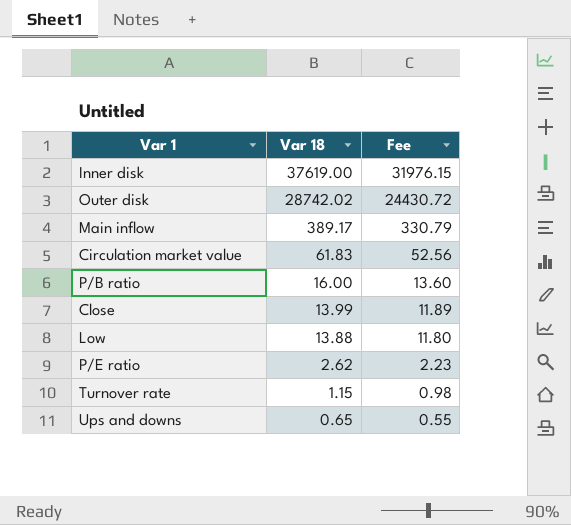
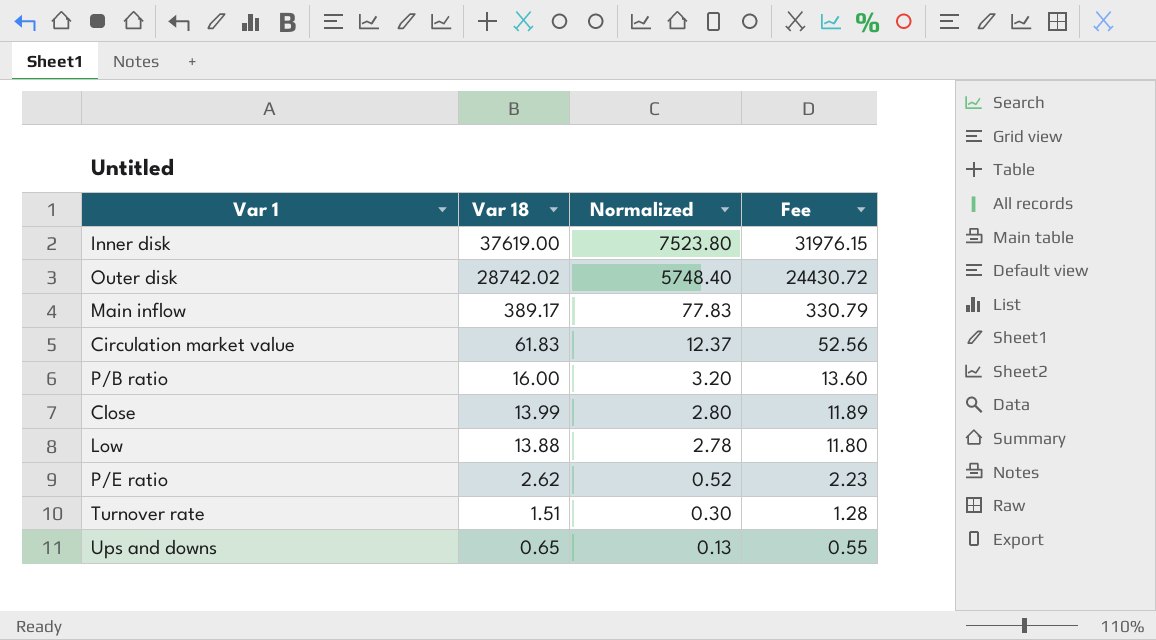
column Normalized | formula: none -> [Var 18] * 0.2
Turnover rate | Var 18: 1.15 -> 1.51
Turnover rate | Fee: 0.98 -> 1.28

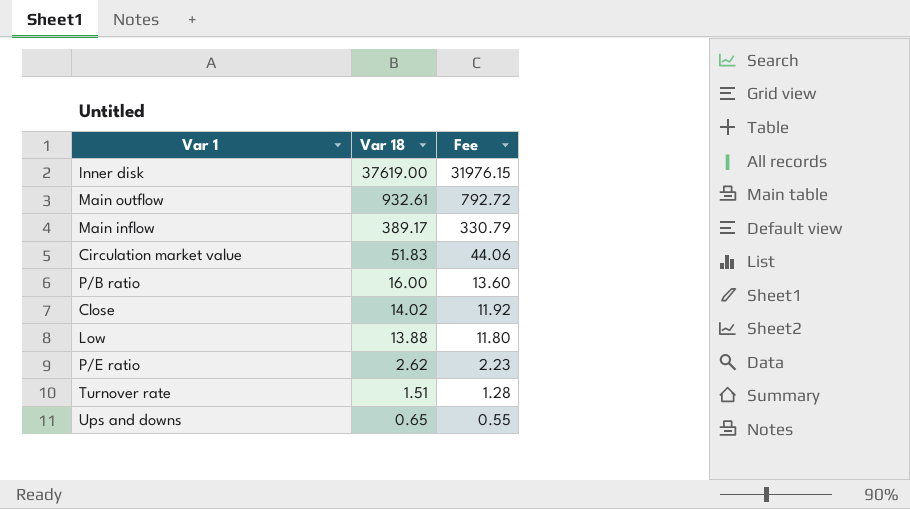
column Normalized | formula: [Var 18] * 0.2 -> none
row Outer disk: 28742.02 | 5748.40 | 24430.72 -> none
row Main outflow: none -> 932.61 | 792.72
Circulation market value | Var 18: 61.83 -> 51.83
Circulation market value | Fee: 52.56 -> 44.06
Close | Var 18: 13.99 -> 14.02
Close | Fee: 11.89 -> 11.92

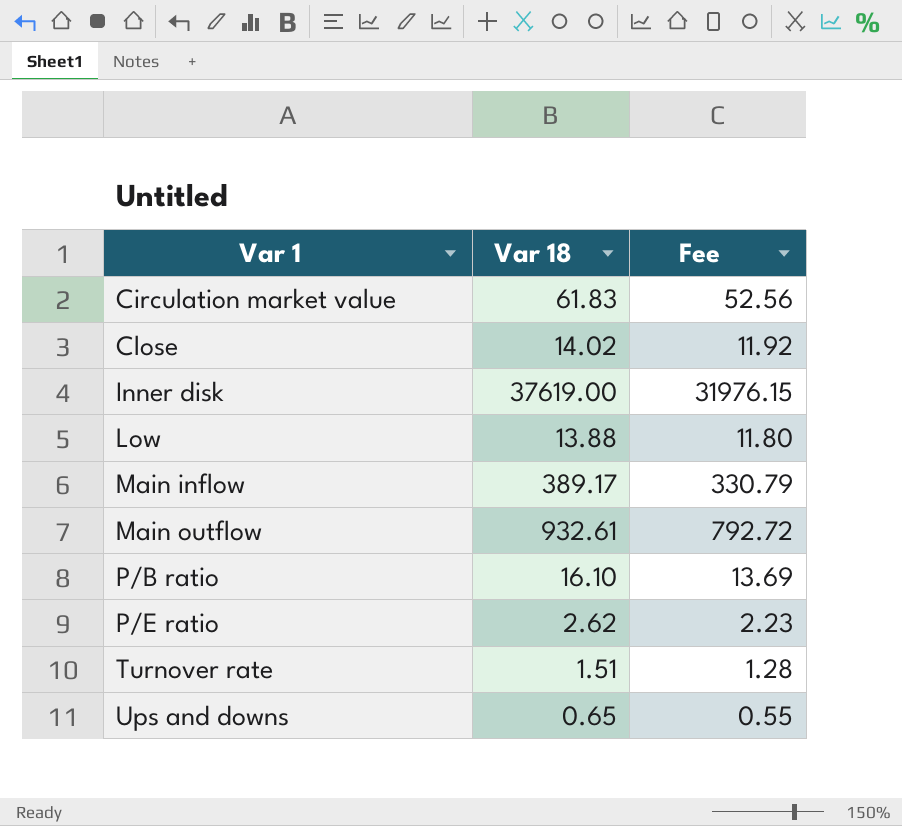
row order: Var 18 descending -> Var 1 ascending
Circulation market value | Var 18: 51.83 -> 61.83
Circulation market value | Fee: 44.06 -> 52.56
P/B ratio | Var 18: 16.00 -> 16.10
P/B ratio | Fee: 13.60 -> 13.69

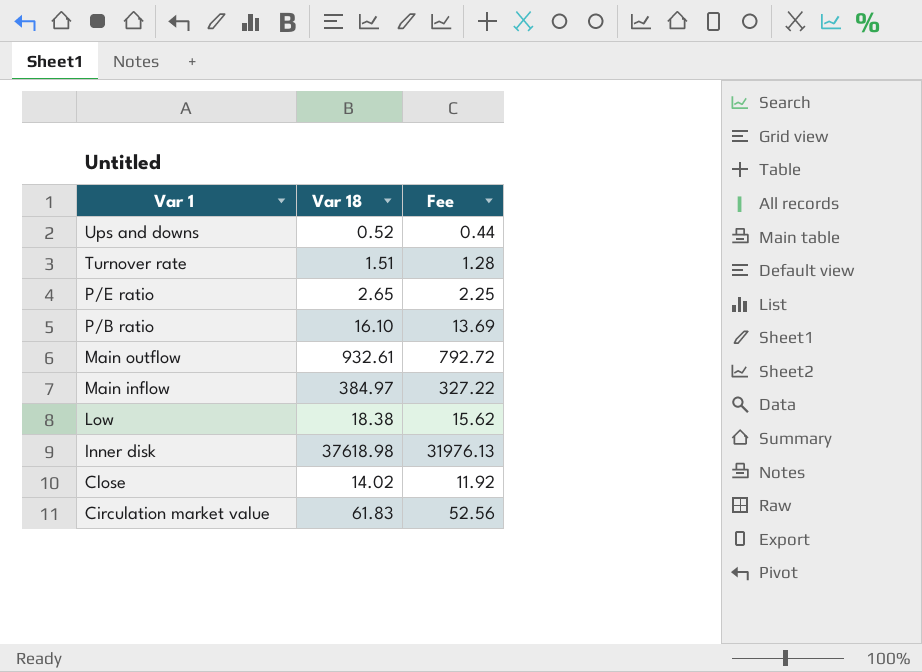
row order: Var 1 ascending -> Var 1 descending
Ups and downs | Var 18: 0.65 -> 0.52
Ups and downs | Fee: 0.55 -> 0.44
P/E ratio | Var 18: 2.62 -> 2.65
P/E ratio | Fee: 2.23 -> 2.25
Main inflow | Var 18: 389.17 -> 384.97
Main inflow | Fee: 330.79 -> 327.22
Low | Var 18: 13.88 -> 18.38
Low | Fee: 11.80 -> 15.62
Inner disk | Var 18: 37619.00 -> 37618.98
Inner disk | Fee: 31976.15 -> 31976.13

